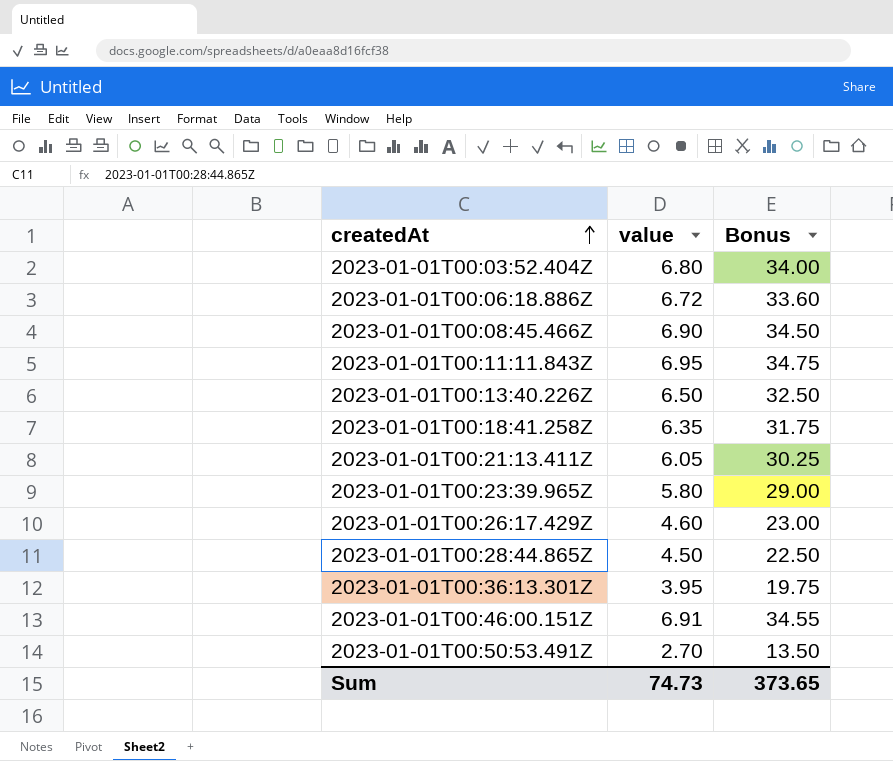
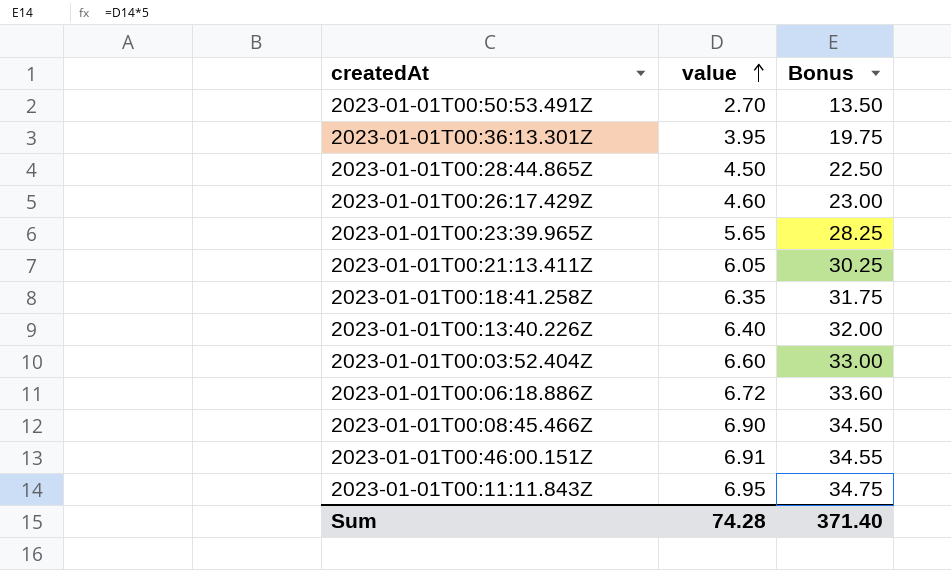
row order: createdAt ascending -> value ascending
2023-01-01T00:23:39.965Z | value: 5.80 -> 5.65
2023-01-01T00:23:39.965Z | Bonus: 29.00 -> 28.25
2023-01-01T00:13:40.226Z | value: 6.50 -> 6.40
2023-01-01T00:13:40.226Z | Bonus: 32.50 -> 32.00
2023-01-01T00:03:52.404Z | value: 6.80 -> 6.60
2023-01-01T00:03:52.404Z | Bonus: 34.00 -> 33.00
Sum | value: 74.73 -> 74.28
Sum | Bonus: 373.65 -> 371.40

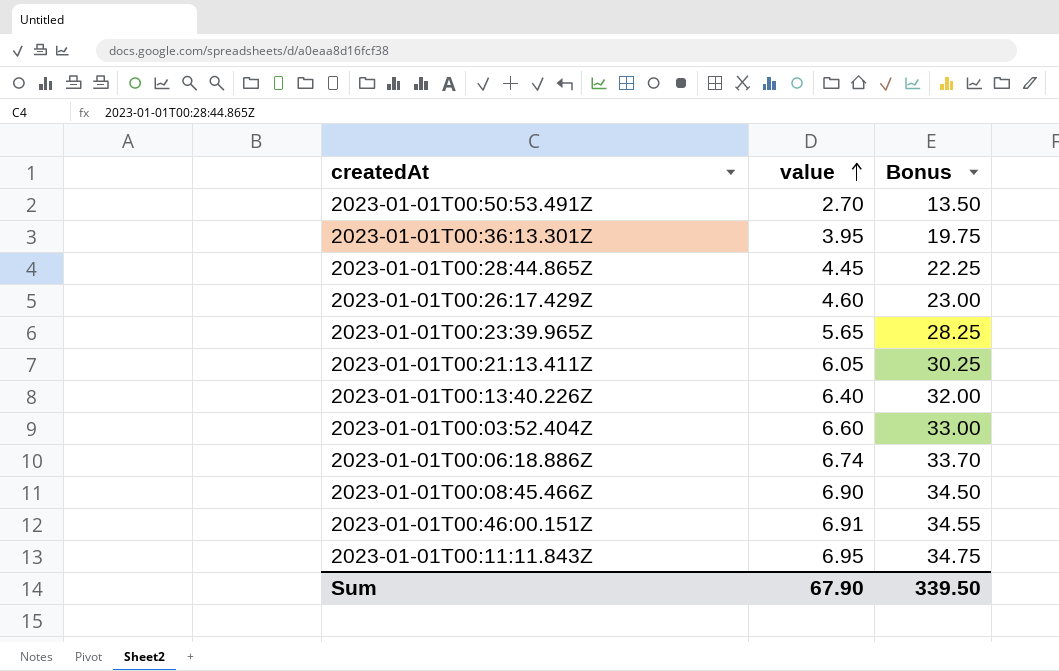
row 2023-01-01T00:18:41.258Z: 6.35 | 31.75 -> none
2023-01-01T00:28:44.865Z | value: 4.50 -> 4.45
2023-01-01T00:28:44.865Z | Bonus: 22.50 -> 22.25
2023-01-01T00:06:18.886Z | value: 6.72 -> 6.74
2023-01-01T00:06:18.886Z | Bonus: 33.60 -> 33.70
Sum | value: 74.28 -> 67.90
Sum | Bonus: 371.40 -> 339.50

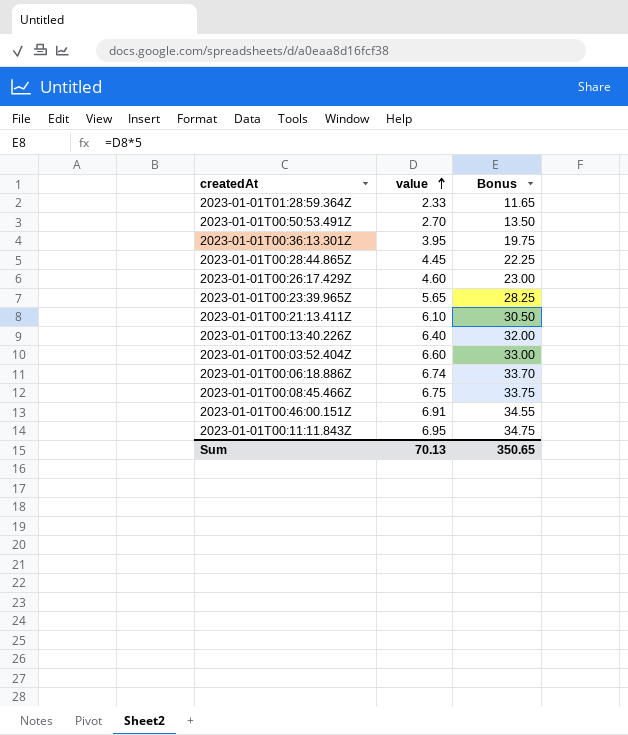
row 2023-01-01T01:28:59.364Z: none -> 2.33 | 11.65
2023-01-01T00:21:13.411Z | value: 6.05 -> 6.10
2023-01-01T00:21:13.411Z | Bonus: 30.25 -> 30.50
2023-01-01T00:08:45.466Z | value: 6.90 -> 6.75
2023-01-01T00:08:45.466Z | Bonus: 34.50 -> 33.75
Sum | value: 67.90 -> 70.13
Sum | Bonus: 339.50 -> 350.65

